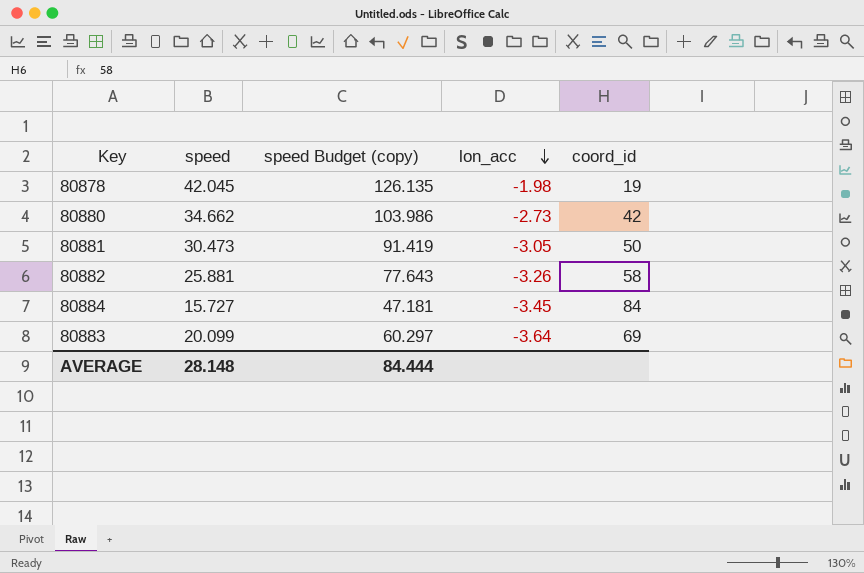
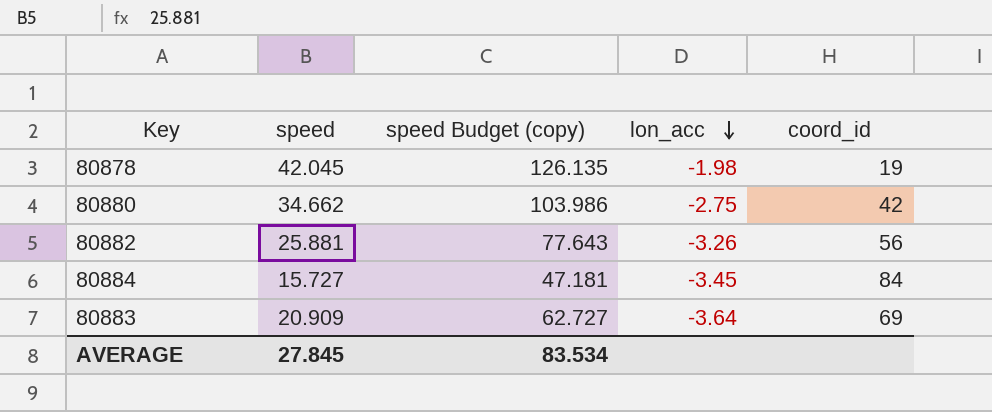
row 80881: 30.473 | 91.419 | -3.05 | 50 -> none
80880 | lon_acc: -2.73 -> -2.75
80882 | coord_id: 58 -> 56
80883 | speed: 20.099 -> 20.909
80883 | speed Budget (copy): 60.297 -> 62.727
AVERAGE | speed: 28.148 -> 27.845
AVERAGE | speed Budget (copy): 84.444 -> 83.534

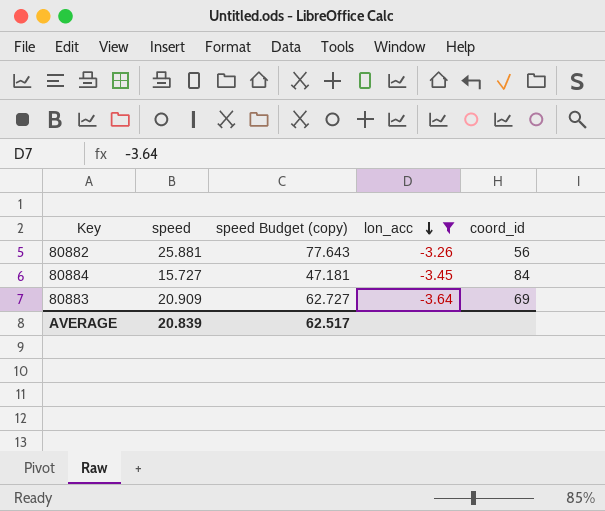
filter: none -> lon_acc <= -3.26
AVERAGE | speed: 27.845 -> 20.839
AVERAGE | speed Budget (copy): 83.534 -> 62.517

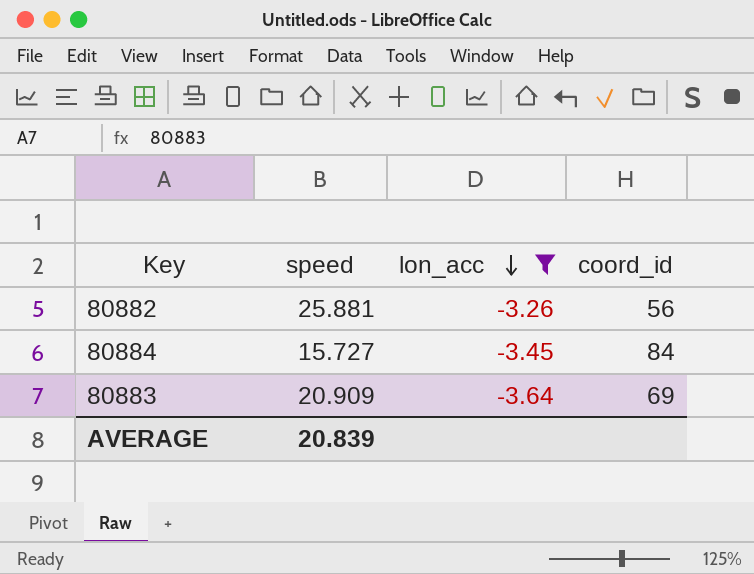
column speed Budget (copy) | formula: [speed] * 3 -> none

